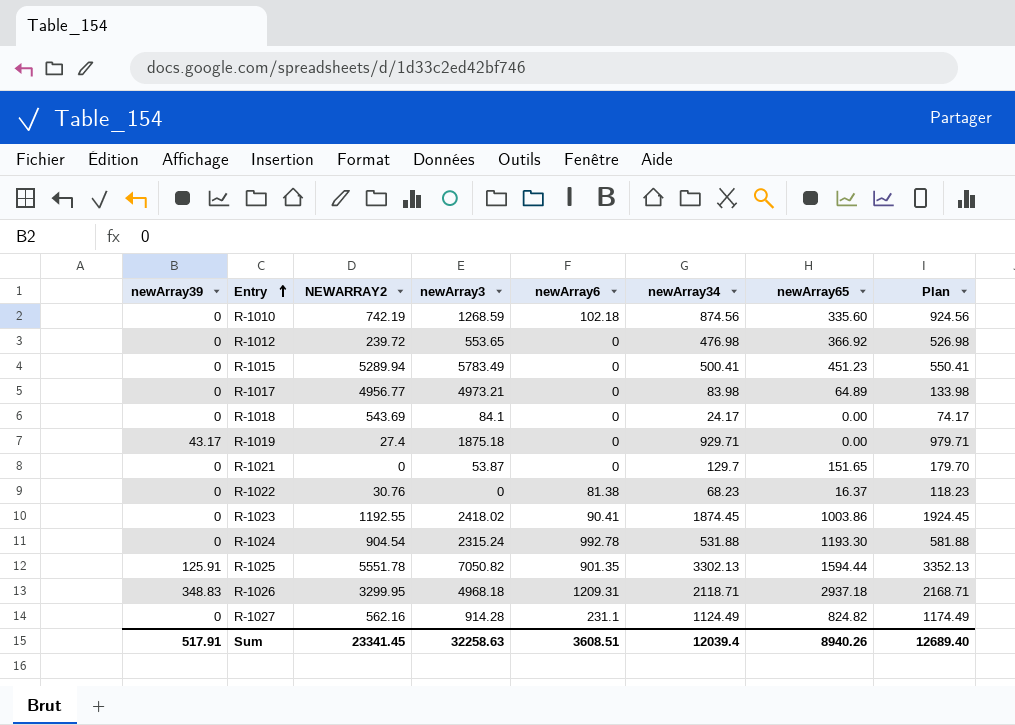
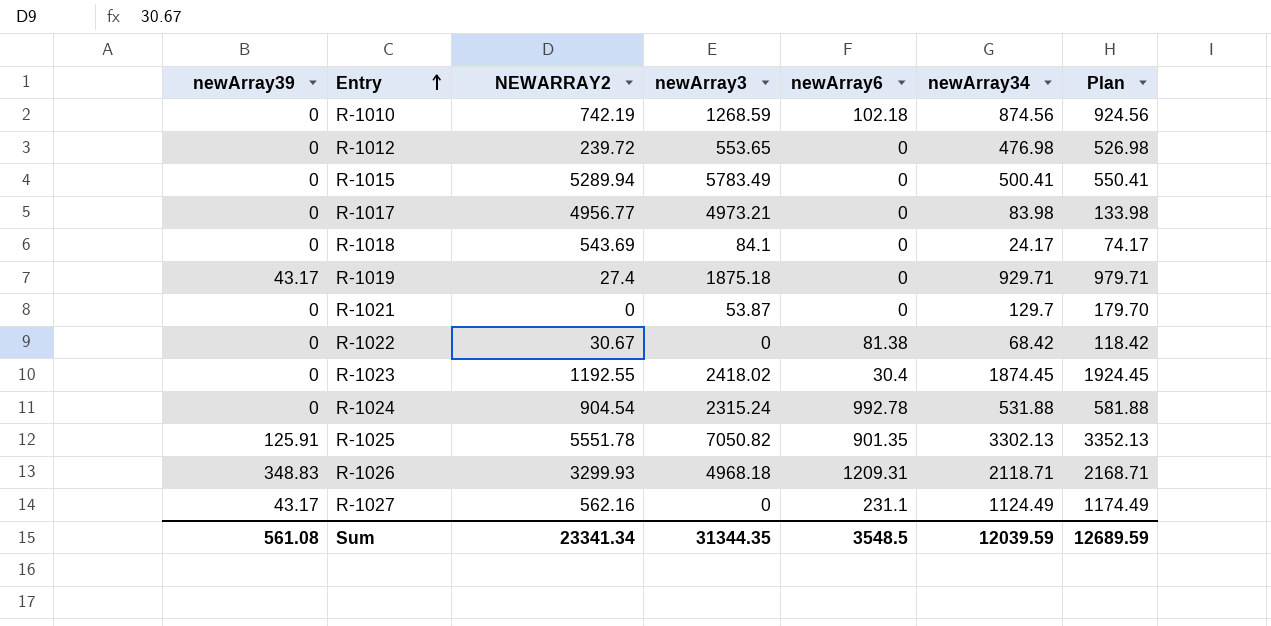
column newArray65 | position: 7 -> none
R-1022 | NEWARRAY2: 30.76 -> 30.67
R-1022 | newArray34: 68.23 -> 68.42
R-1022 | Plan: 118.23 -> 118.42
R-1023 | newArray6: 90.41 -> 30.4
R-1026 | NEWARRAY2: 3299.95 -> 3299.93
R-1027 | newArray39: 0 -> 43.17
R-1027 | newArray3: 914.28 -> 0
Sum | newArray39: 517.91 -> 561.08
Sum | NEWARRAY2: 23341.45 -> 23341.34
Sum | newArray3: 32258.63 -> 31344.35
Sum | newArray6: 3608.51 -> 3548.5
Sum | newArray34: 12039.4 -> 12039.59
Sum | Plan: 12689.40 -> 12689.59

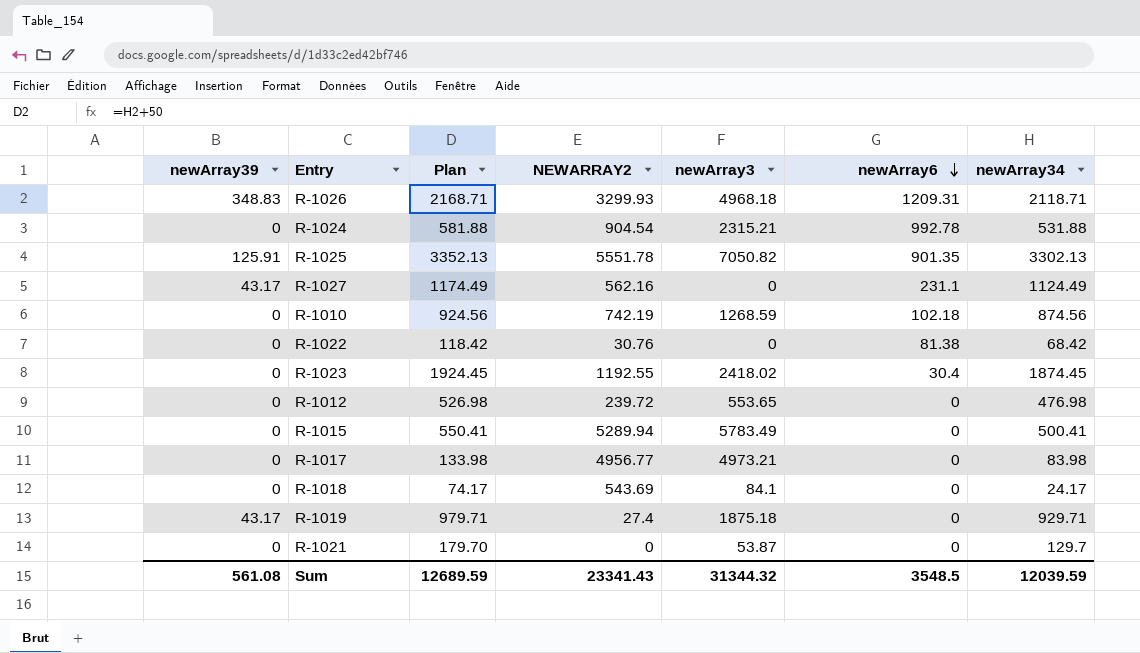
row order: Entry ascending -> newArray6 descending
column Plan | position: 7 -> 3
R-1024 | newArray3: 2315.24 -> 2315.21
R-1022 | NEWARRAY2: 30.67 -> 30.76
Sum | NEWARRAY2: 23341.34 -> 23341.43
Sum | newArray3: 31344.35 -> 31344.32

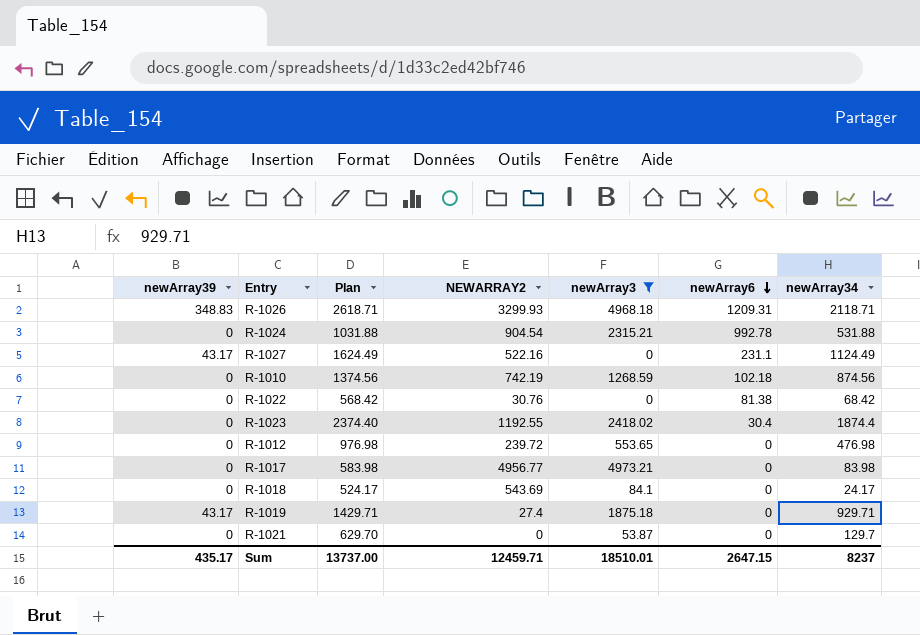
filter: none -> newArray3 <= 4973.21
column Plan | formula: [newArray34] + 50 -> [newArray34] + 500
R-1027 | NEWARRAY2: 562.16 -> 522.16
R-1023 | newArray34: 1874.45 -> 1874.4
Sum | newArray39: 561.08 -> 435.17
Sum | Plan: 12689.59 -> 13737.00
Sum | NEWARRAY2: 23341.43 -> 12459.71
Sum | newArray3: 31344.32 -> 18510.01
Sum | newArray6: 3548.5 -> 2647.15
Sum | newArray34: 12039.59 -> 8237

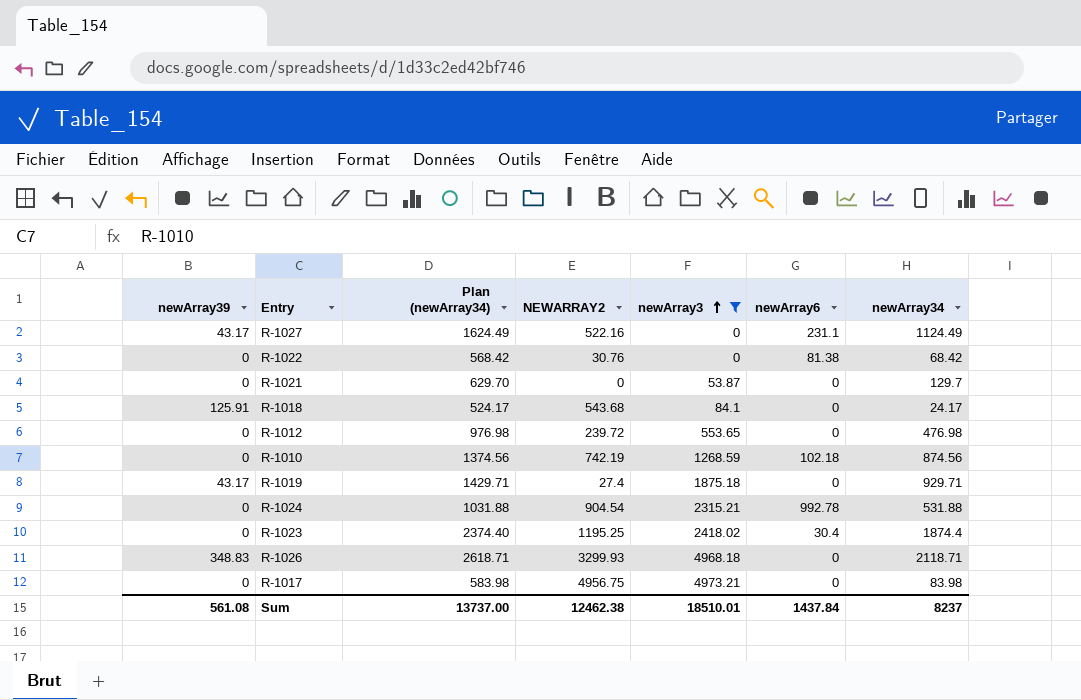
row order: newArray6 descending -> newArray3 ascending
column name: Plan -> Plan (newArray34)
R-1018 | newArray39: 0 -> 125.91
R-1018 | NEWARRAY2: 543.69 -> 543.68
R-1023 | NEWARRAY2: 1192.55 -> 1195.25
R-1026 | newArray6: 1209.31 -> 0
R-1017 | NEWARRAY2: 4956.77 -> 4956.75
Sum | newArray39: 435.17 -> 561.08
Sum | NEWARRAY2: 12459.71 -> 12462.38
Sum | newArray6: 2647.15 -> 1437.84

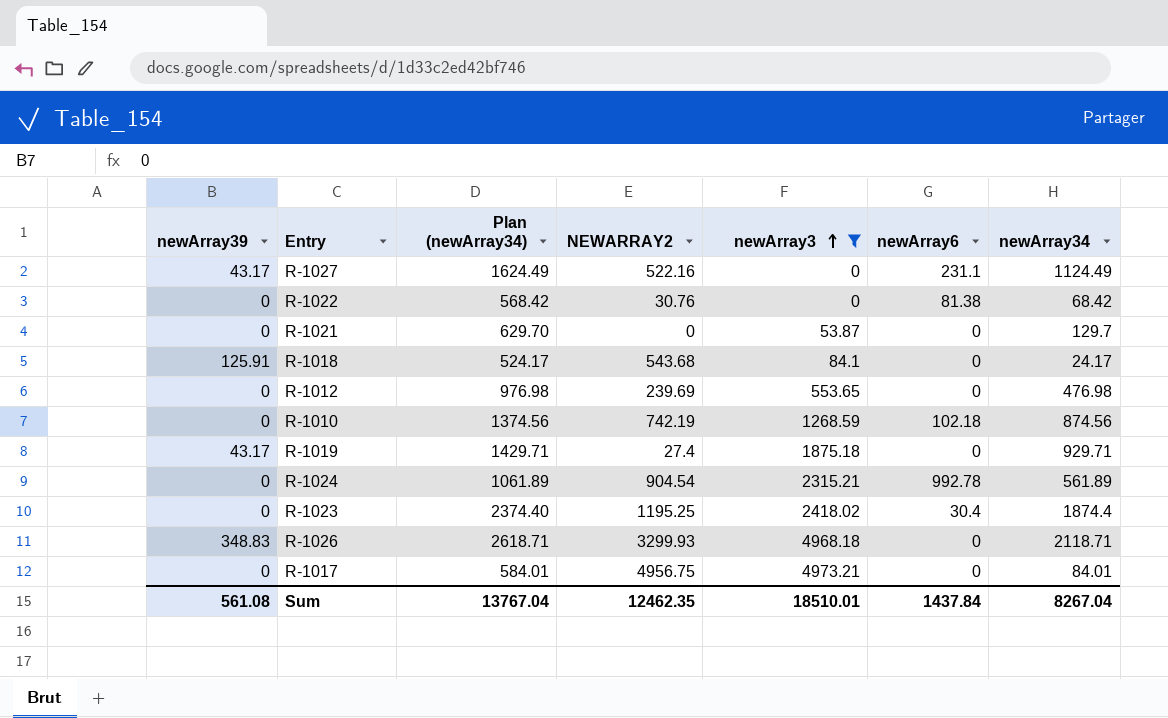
R-1012 | NEWARRAY2: 239.72 -> 239.69
R-1024 | Plan (newArray34): 1031.88 -> 1061.89
R-1024 | newArray34: 531.88 -> 561.89
R-1017 | Plan (newArray34): 583.98 -> 584.01
R-1017 | newArray34: 83.98 -> 84.01
Sum | Plan (newArray34): 13737.00 -> 13767.04
Sum | NEWARRAY2: 12462.38 -> 12462.35
Sum | newArray34: 8237 -> 8267.04

